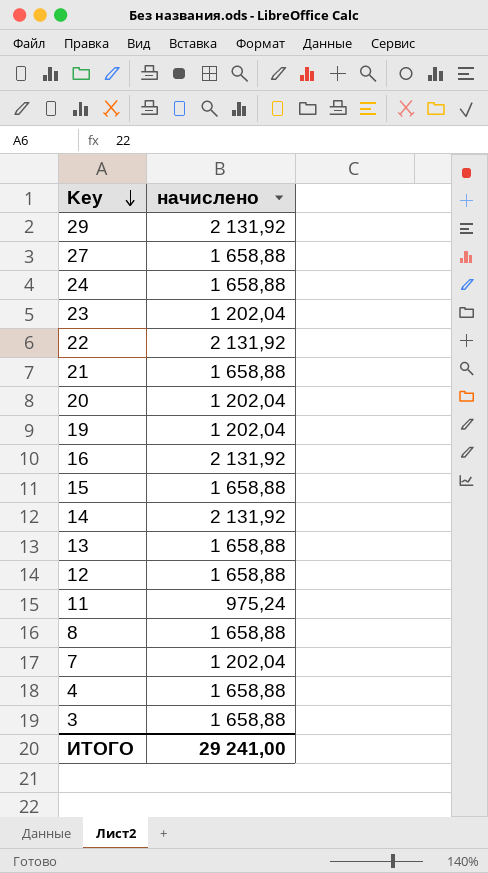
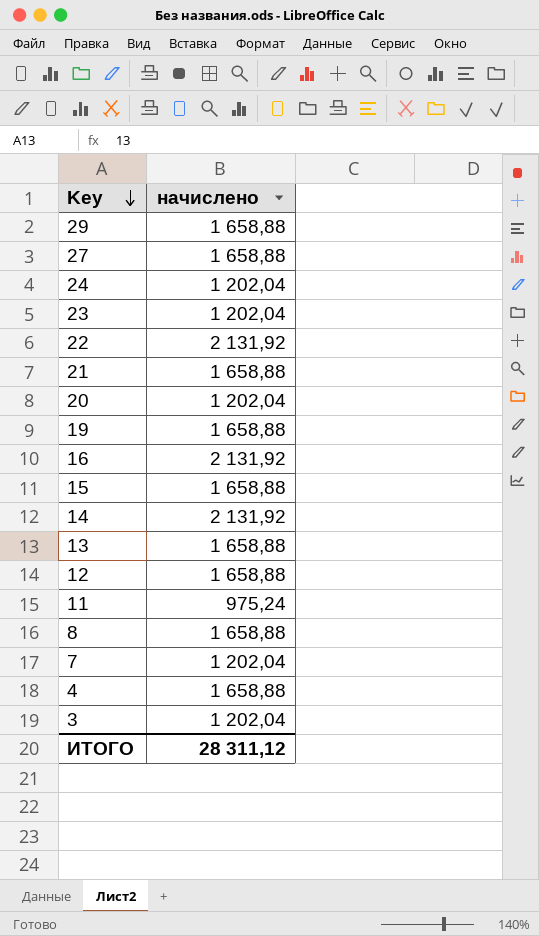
29 | начислено: 2 131,92 -> 1 658,88
24 | начислено: 1 658,88 -> 1 202,04
19 | начислено: 1 202,04 -> 1 658,88
3 | начислено: 1 658,88 -> 1 202,04
ИТОГО | начислено: 29 241,00 -> 28 311,12

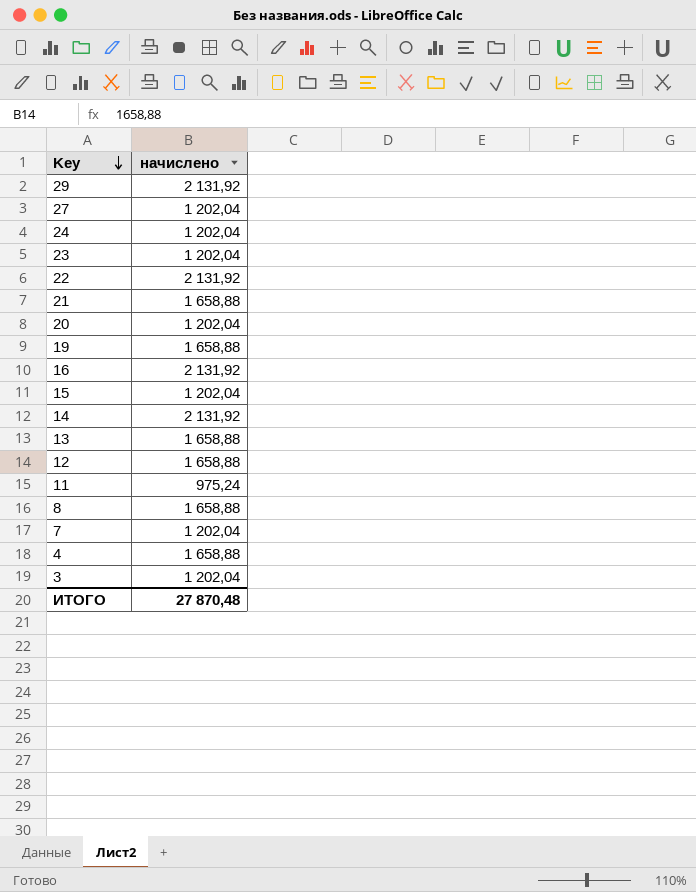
29 | начислено: 1 658,88 -> 2 131,92
27 | начислено: 1 658,88 -> 1 202,04
15 | начислено: 1 658,88 -> 1 202,04
ИТОГО | начислено: 28 311,12 -> 27 870,48

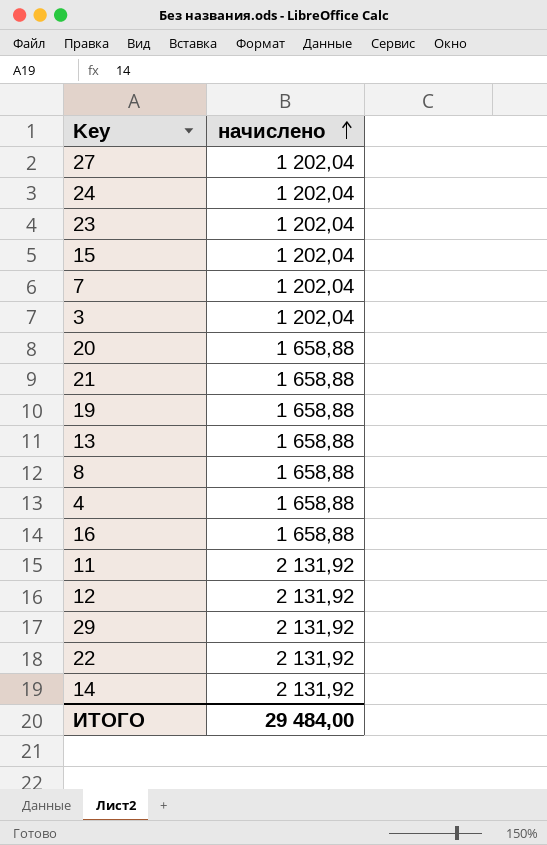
row order: Key descending -> начислено ascending
20 | начислено: 1 202,04 -> 1 658,88
16 | начислено: 2 131,92 -> 1 658,88
11 | начислено: 975,24 -> 2 131,92
12 | начислено: 1 658,88 -> 2 131,92
ИТОГО | начислено: 27 870,48 -> 29 484,00

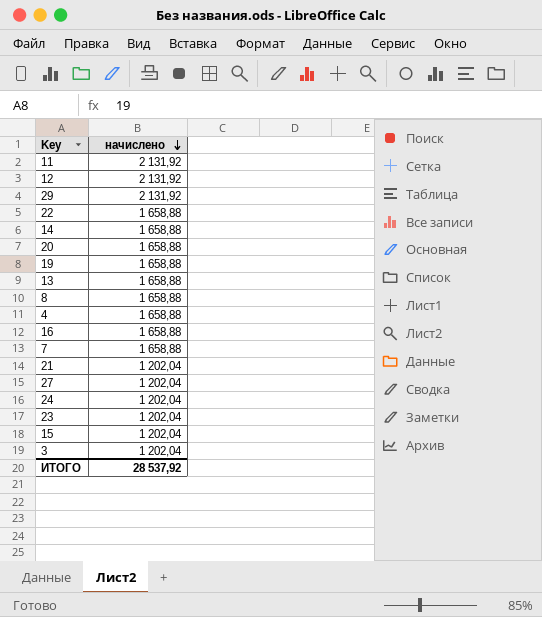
row order: начислено ascending -> начислено descending
22 | начислено: 2 131,92 -> 1 658,88
14 | начислено: 2 131,92 -> 1 658,88
7 | начислено: 1 202,04 -> 1 658,88
21 | начислено: 1 658,88 -> 1 202,04
ИТОГО | начислено: 29 484,00 -> 28 537,92

